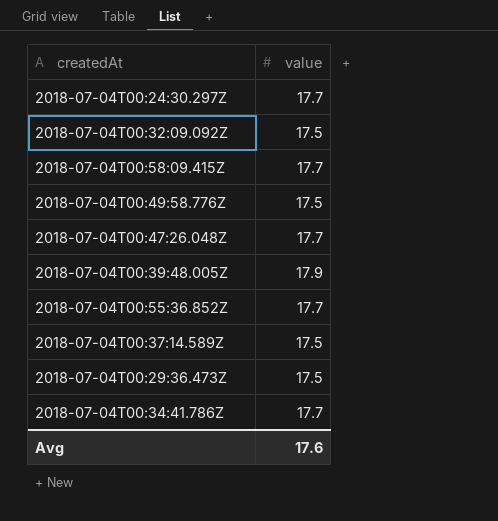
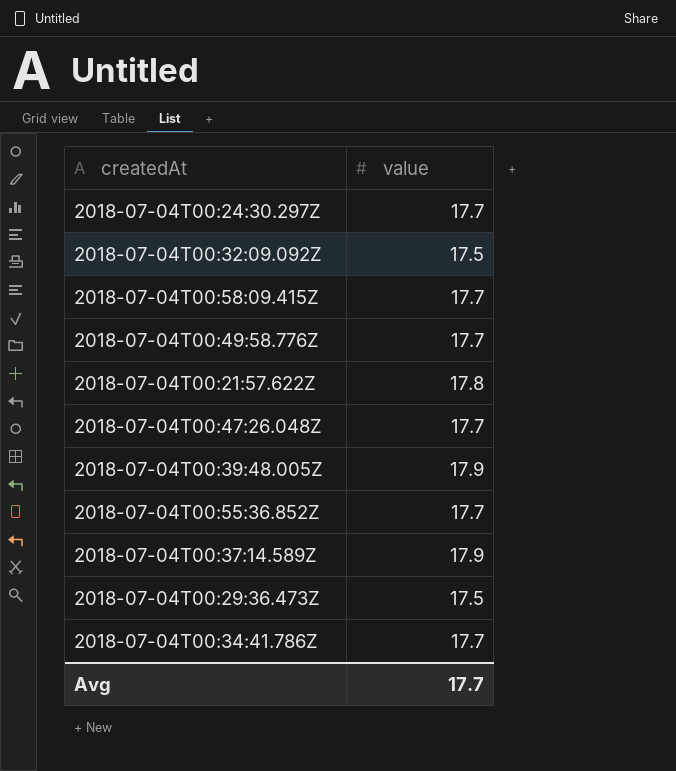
2018-07-04T00:49:58.776Z | value: 17.5 -> 17.7
row 2018-07-04T00:21:57.622Z: none -> 17.8
2018-07-04T00:37:14.589Z | value: 17.5 -> 17.9
Avg | value: 17.6 -> 17.7

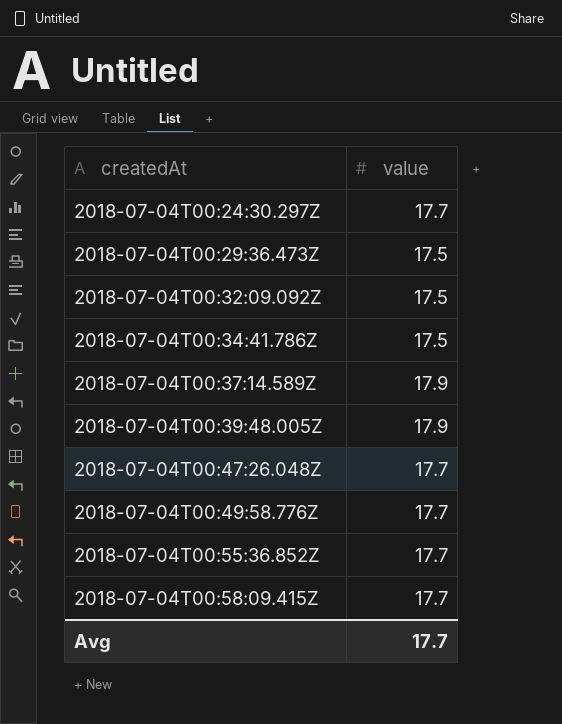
row order: none -> createdAt ascending
row 2018-07-04T00:21:57.622Z: 17.8 -> none
2018-07-04T00:34:41.786Z | value: 17.7 -> 17.5

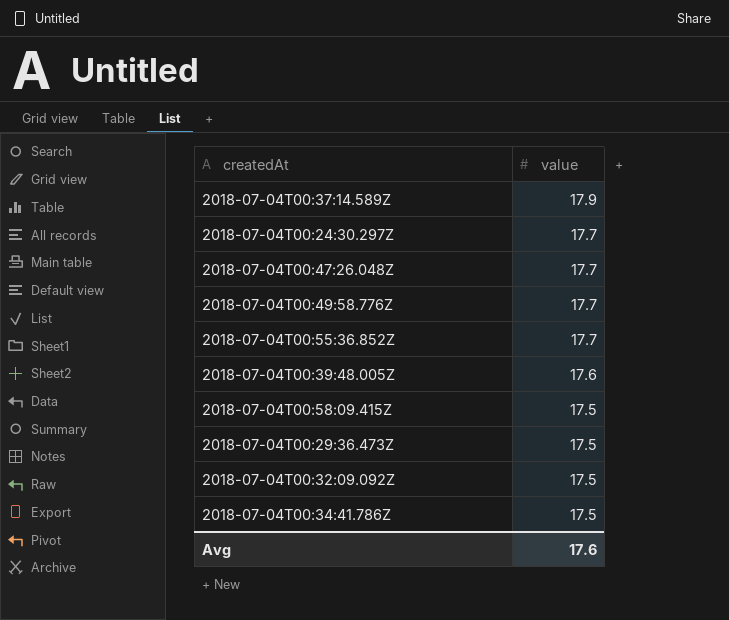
row order: createdAt ascending -> value descending
2018-07-04T00:39:48.005Z | value: 17.9 -> 17.6
2018-07-04T00:58:09.415Z | value: 17.7 -> 17.5
Avg | value: 17.7 -> 17.6

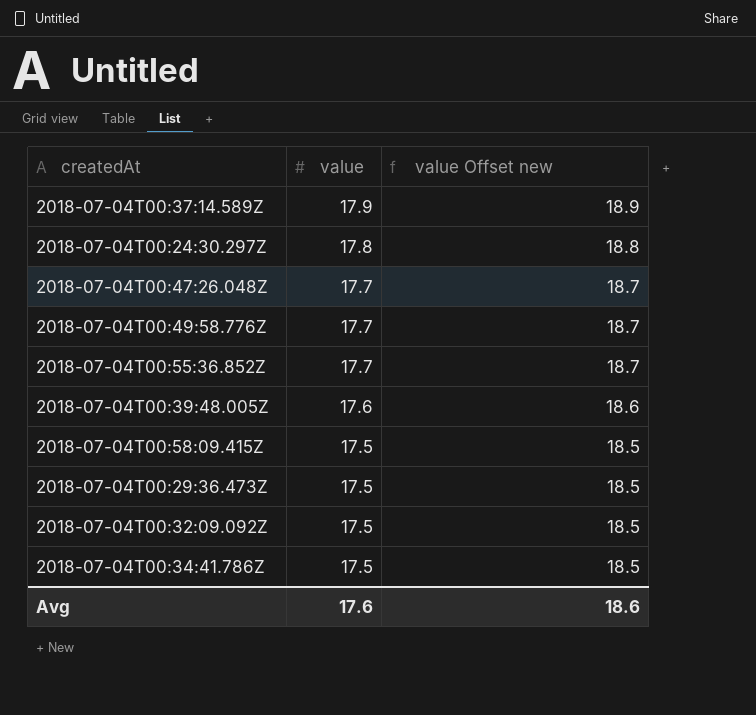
column value Offset new | formula: none -> [value] + 1
2018-07-04T00:24:30.297Z | value: 17.7 -> 17.8

